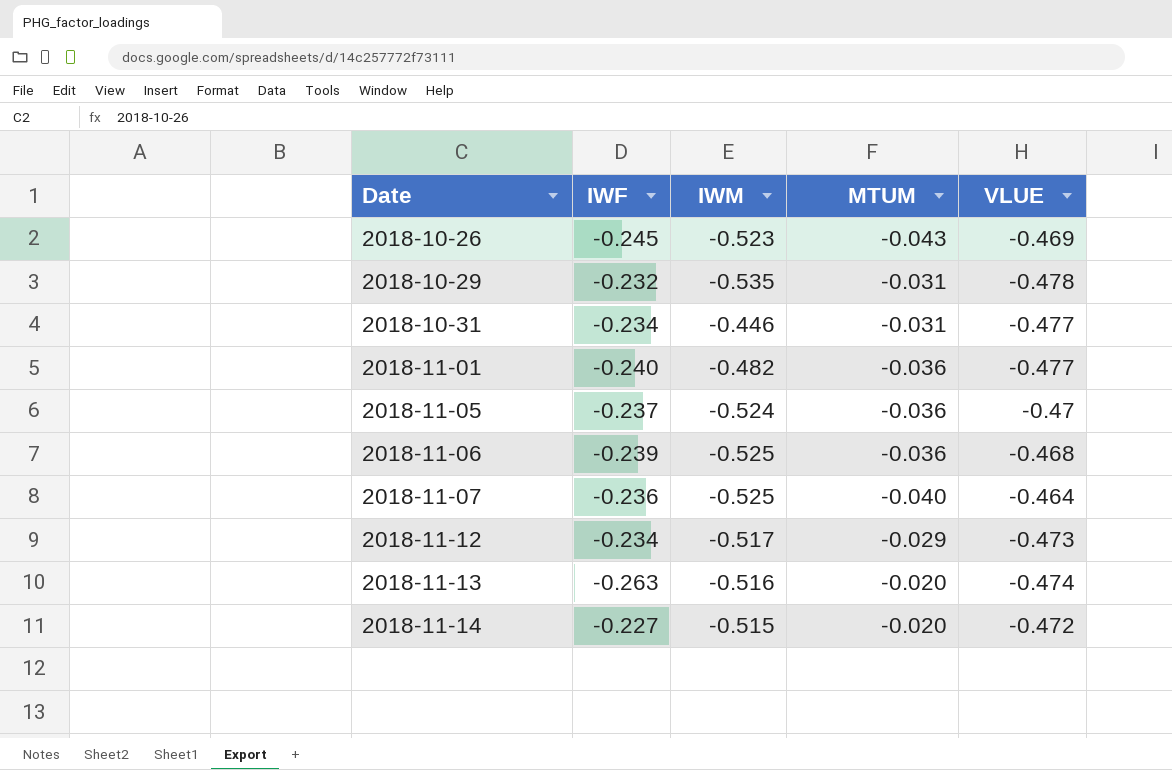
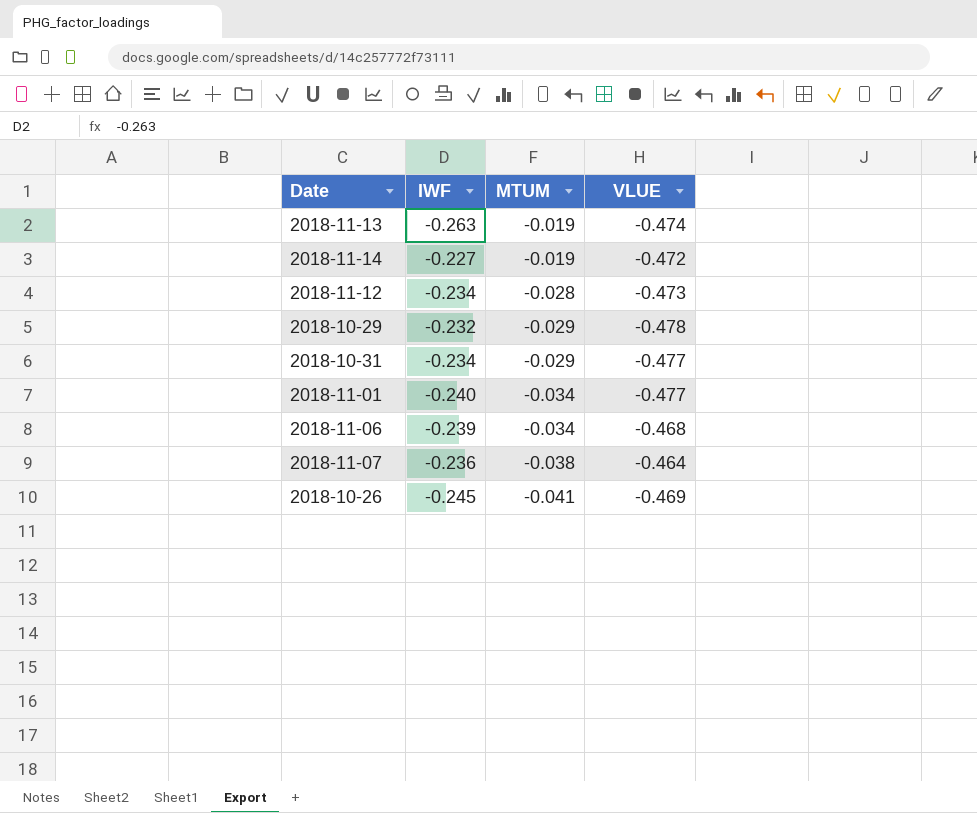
row order: Date ascending -> MTUM descending
column IWM | position: 3 -> none
row 2018-11-05: -0.237 | -0.524 | -0.036 | -0.47 -> none
2018-11-13 | MTUM: -0.020 -> -0.019
2018-11-14 | MTUM: -0.020 -> -0.019
2018-11-12 | MTUM: -0.029 -> -0.028
2018-10-29 | MTUM: -0.031 -> -0.029
2018-10-31 | MTUM: -0.031 -> -0.029
2018-11-01 | MTUM: -0.036 -> -0.034
2018-11-06 | MTUM: -0.036 -> -0.034
2018-11-07 | MTUM: -0.040 -> -0.038
2018-10-26 | MTUM: -0.043 -> -0.041

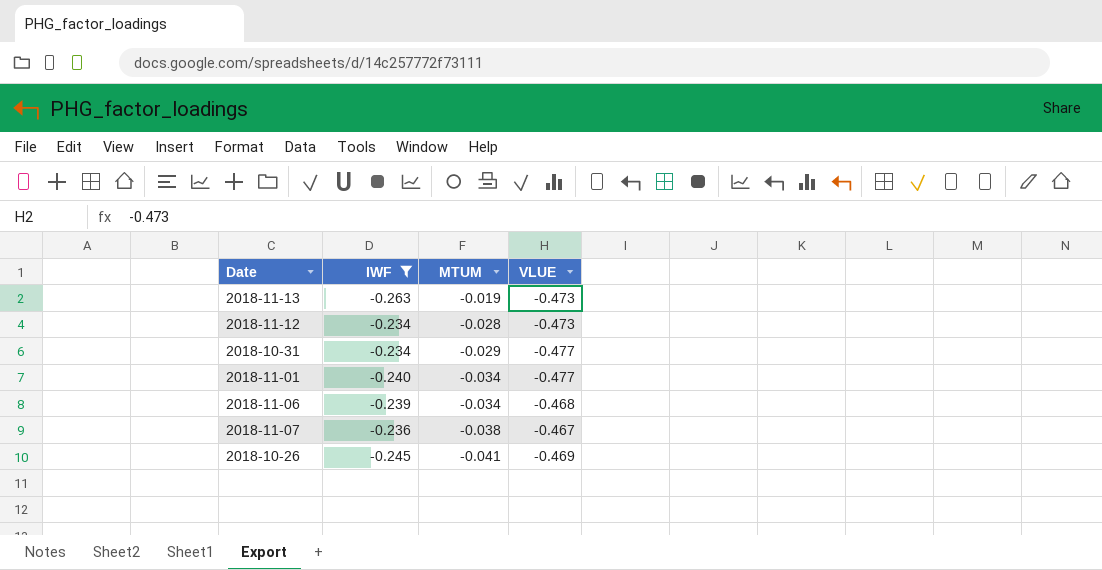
filter: none -> IWF <= -0.234
2018-11-13 | VLUE: -0.474 -> -0.473
2018-11-07 | VLUE: -0.464 -> -0.467

